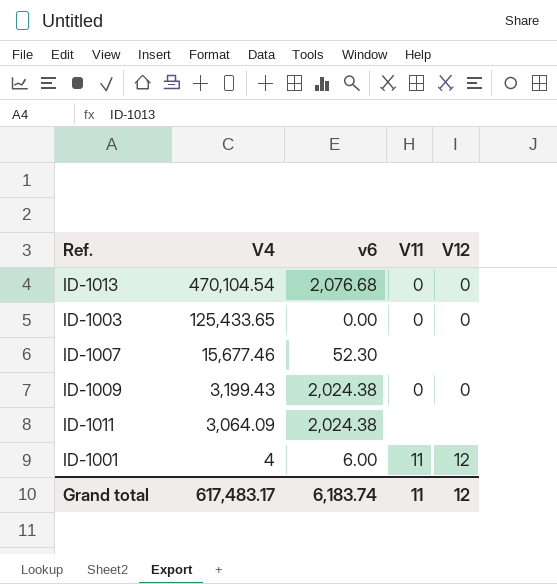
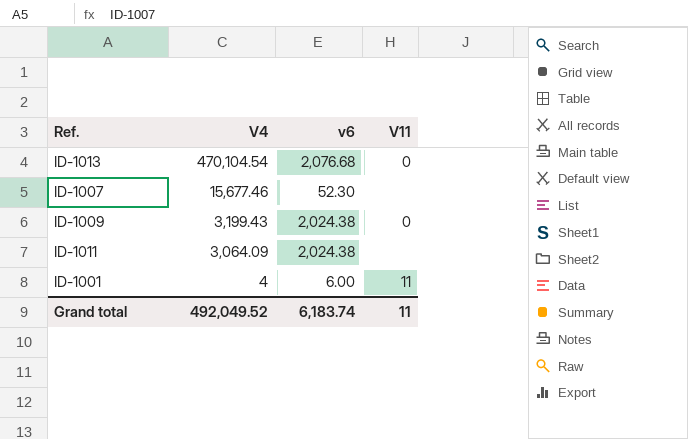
column V12 | position: 5 -> none
row ID-1003: 125,433.65 | 0.00 | 0 | 0 -> none
Grand total | V4: 617,483.17 -> 492,049.52

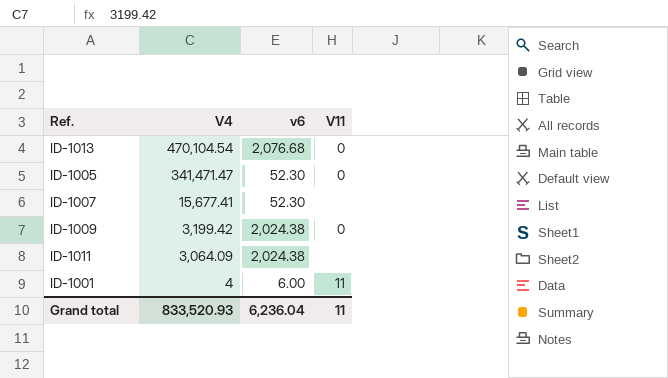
row ID-1005: none -> 341,471.47 | 52.30 | 0
ID-1007 | V4: 15,677.46 -> 15,677.41
ID-1009 | V4: 3,199.43 -> 3,199.42
Grand total | V4: 492,049.52 -> 833,520.93
Grand total | v6: 6,183.74 -> 6,236.04

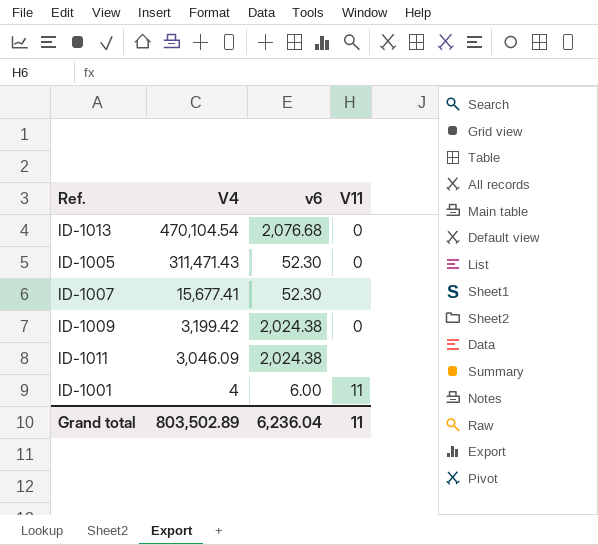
ID-1005 | V4: 341,471.47 -> 311,471.43
ID-1011 | V4: 3,064.09 -> 3,046.09
Grand total | V4: 833,520.93 -> 803,502.89

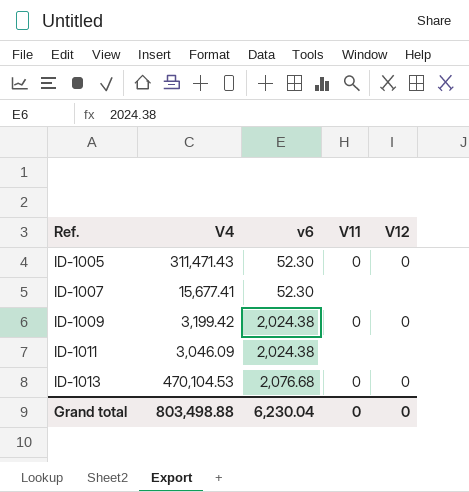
row order: V4 descending -> Ref. ascending
column V12 | position: none -> 5
row ID-1001: 4 | 6.00 | 11 -> none
ID-1013 | V4: 470,104.54 -> 470,104.53
Grand total | V4: 803,502.89 -> 803,498.88
Grand total | v6: 6,236.04 -> 6,230.04
Grand total | V11: 11 -> 0

